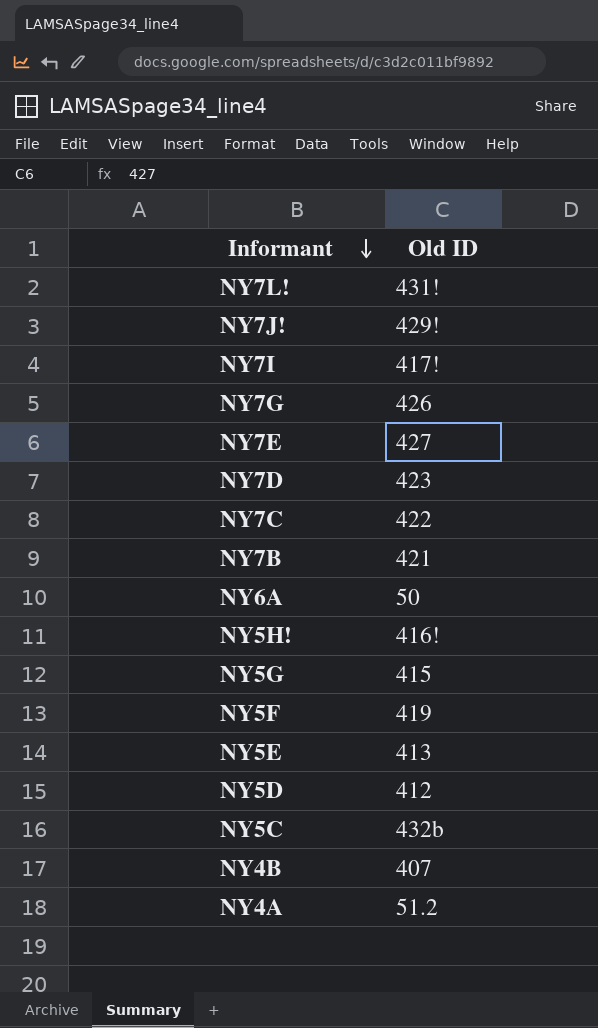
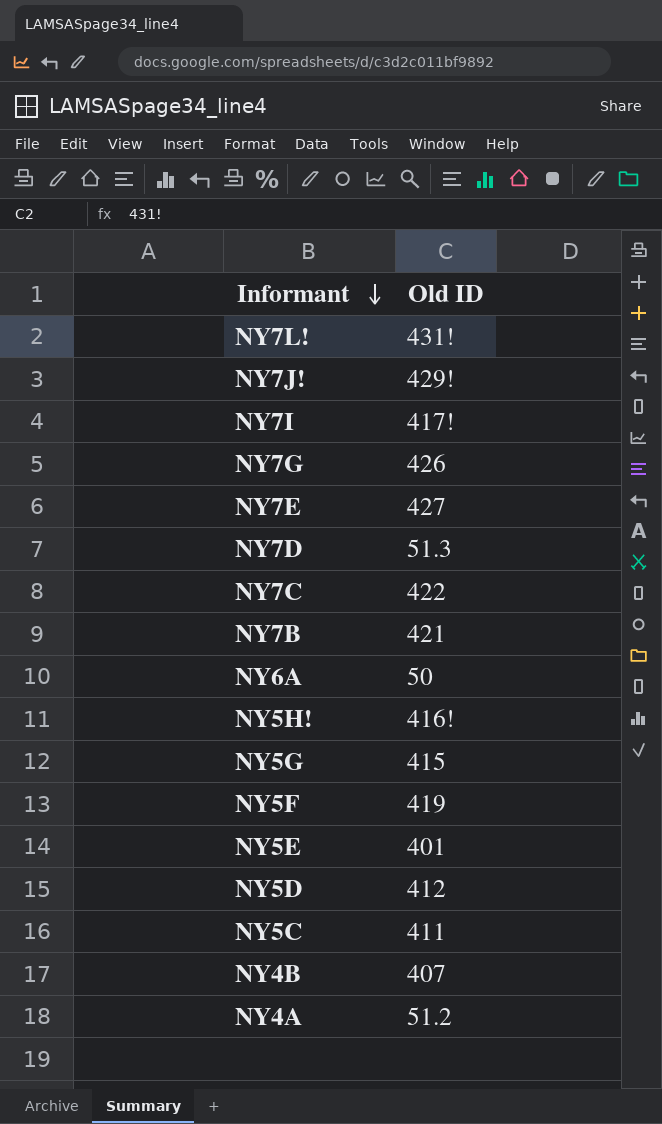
NY7D | Old ID: 423 -> 51.3
NY5E | Old ID: 413 -> 401
NY5C | Old ID: 432b -> 411

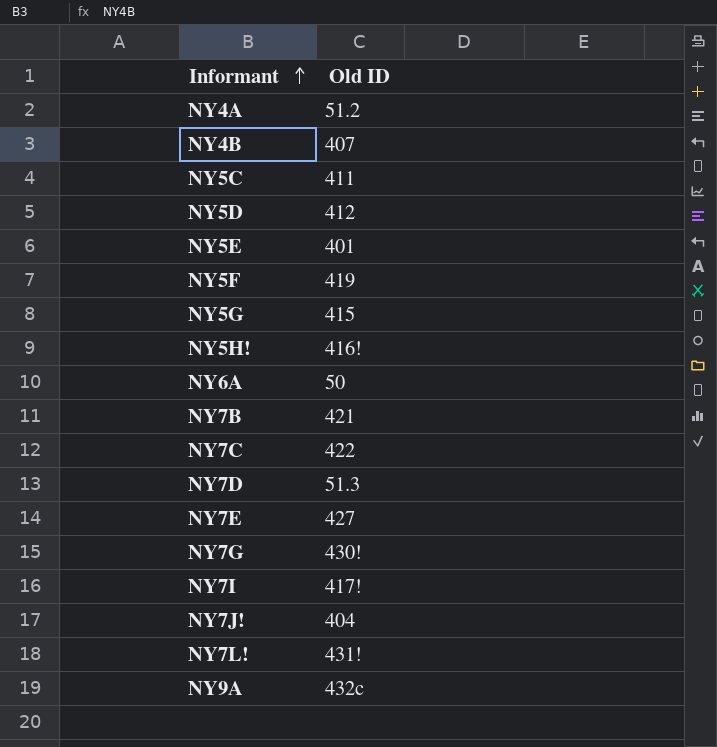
row order: Informant descending -> Informant ascending
NY7G | Old ID: 426 -> 430!
NY7J! | Old ID: 429! -> 404
row NY9A: none -> 432c

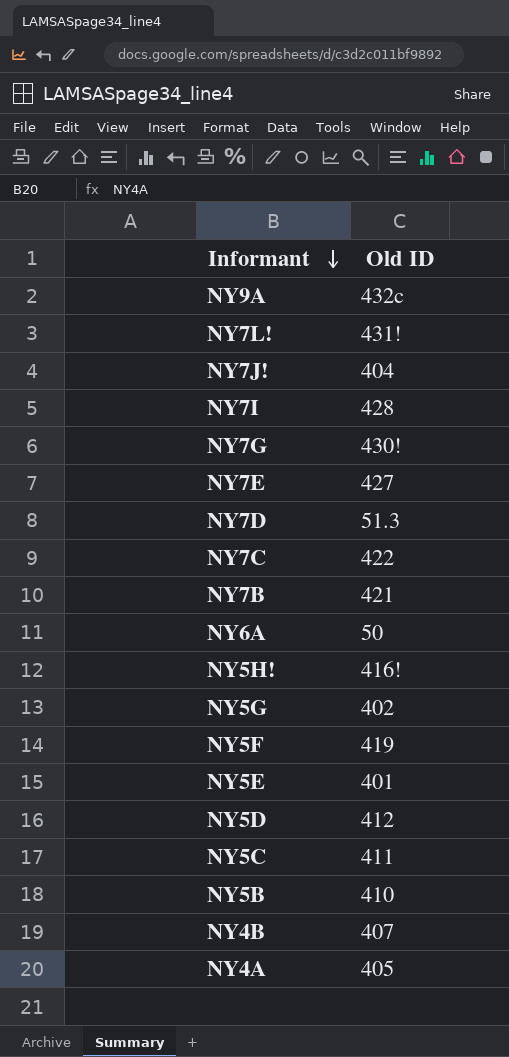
row order: Informant ascending -> Informant descending
NY7I | Old ID: 417! -> 428
NY5G | Old ID: 415 -> 402
row NY5B: none -> 410
NY4A | Old ID: 51.2 -> 405

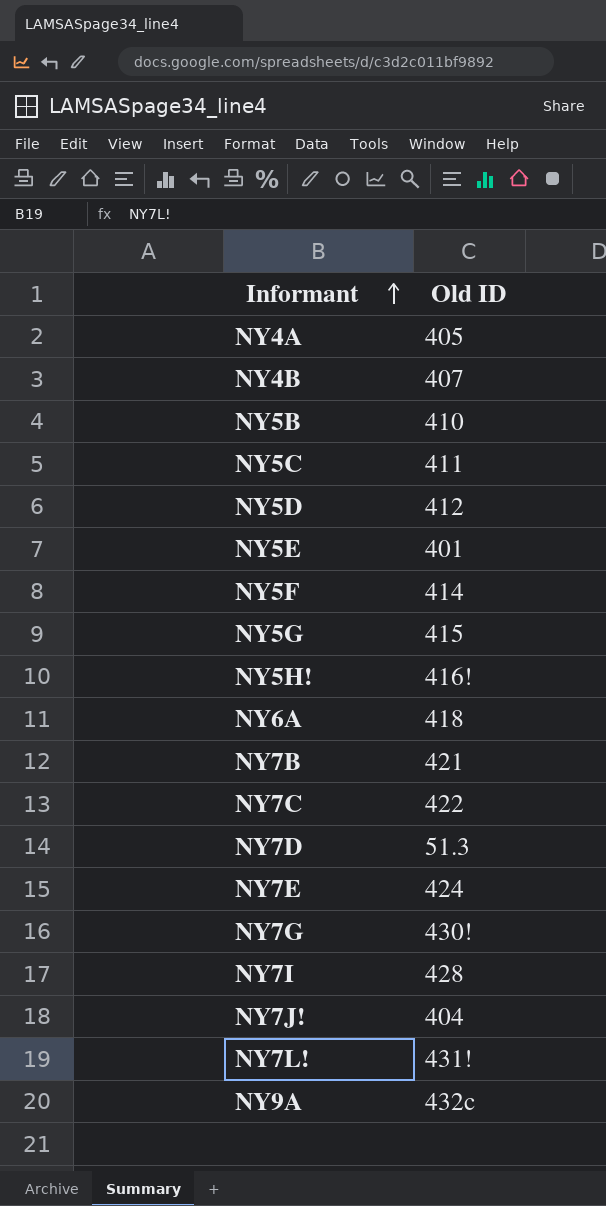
row order: Informant descending -> Informant ascending
NY5F | Old ID: 419 -> 414
NY5G | Old ID: 402 -> 415
NY6A | Old ID: 50 -> 418
NY7E | Old ID: 427 -> 424

